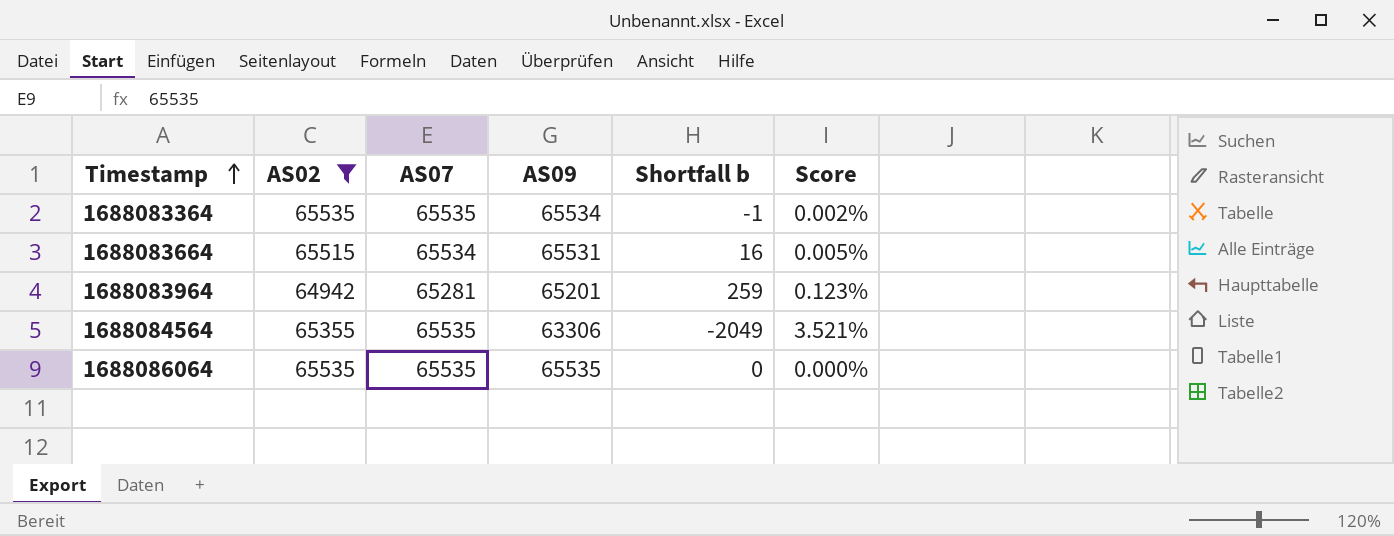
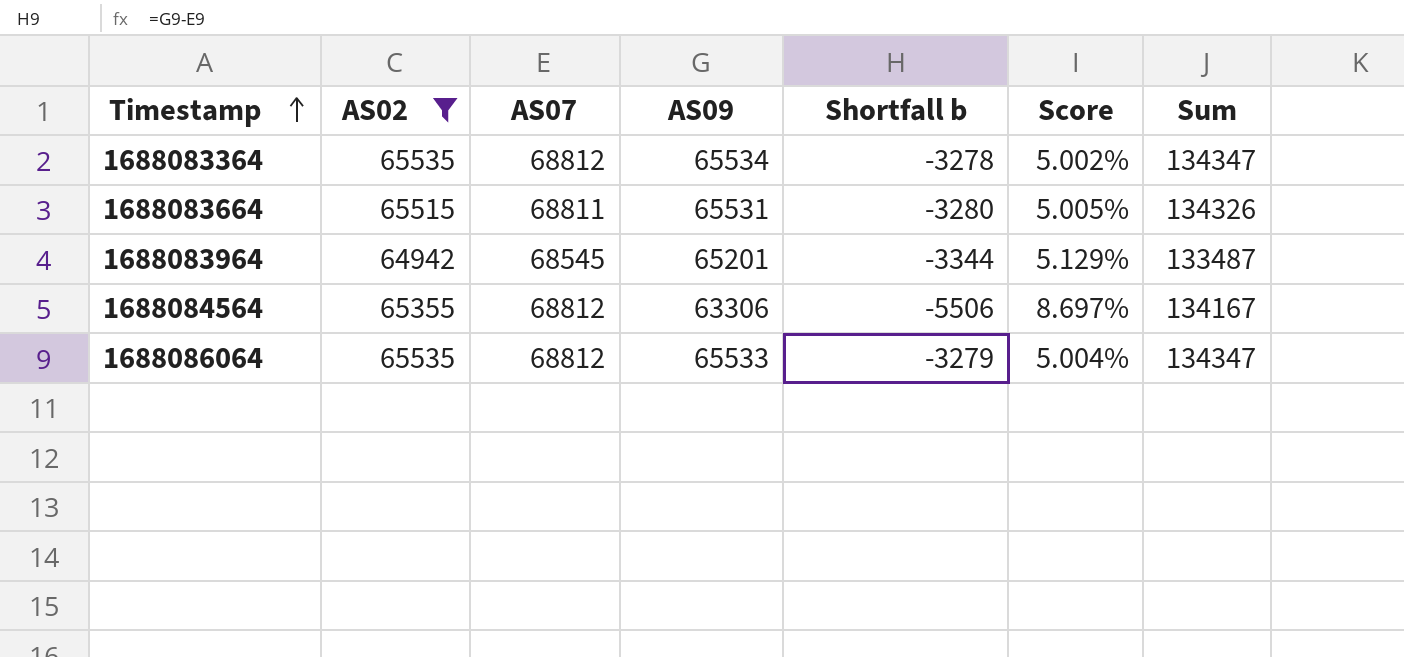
column Shortfall b | formula: [AS09] - [AS02] -> [AS09] - [AS07]
column Sum | formula: none -> [AS02] + [AS07]
1688083364 | AS07: 65535 -> 68812
1688083364 | Score: 0.002% -> 5.002%
1688083664 | AS07: 65534 -> 68811
1688083664 | Score: 0.005% -> 5.005%
1688083964 | AS07: 65281 -> 68545
1688083964 | Score: 0.123% -> 5.129%
1688084564 | AS07: 65535 -> 68812
1688084564 | Score: 3.521% -> 8.697%
1688086064 | AS07: 65535 -> 68812
1688086064 | AS09: 65535 -> 65533
1688086064 | Score: 0.000% -> 5.004%

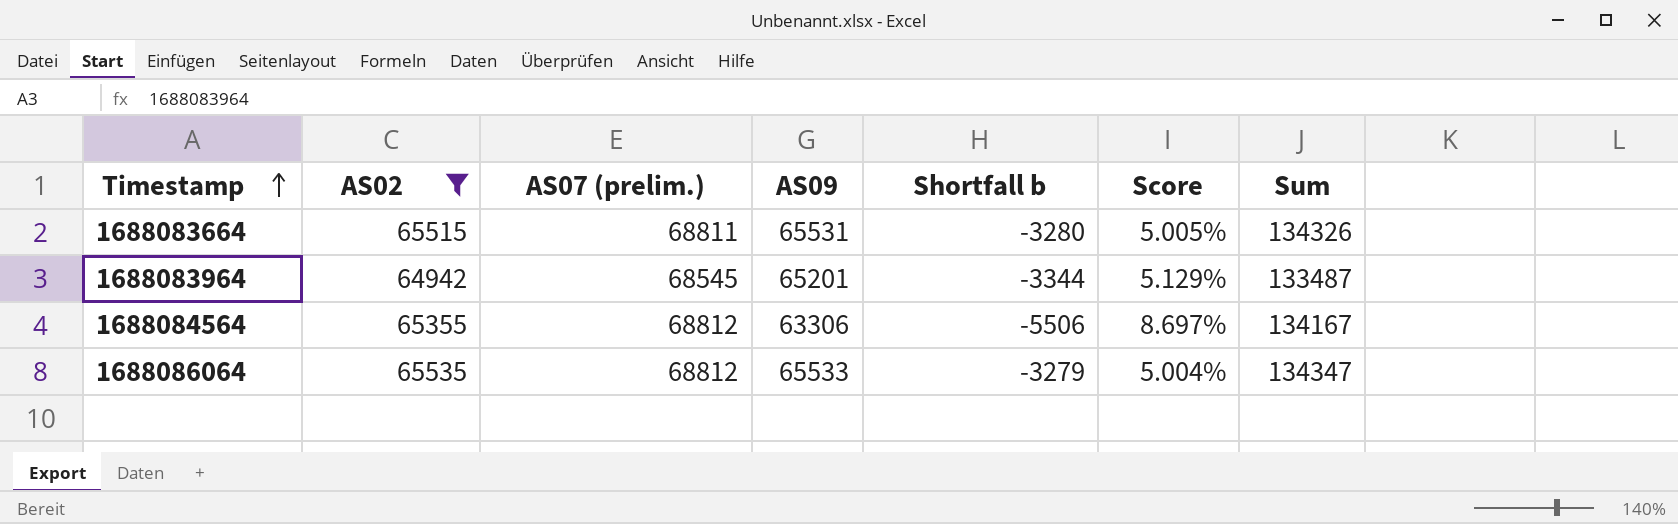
column name: AS07 -> AS07 (prelim.)
row 1688083364: 65535 | 68812 | 65534 | -3278 | 5.002% | 134347 -> none

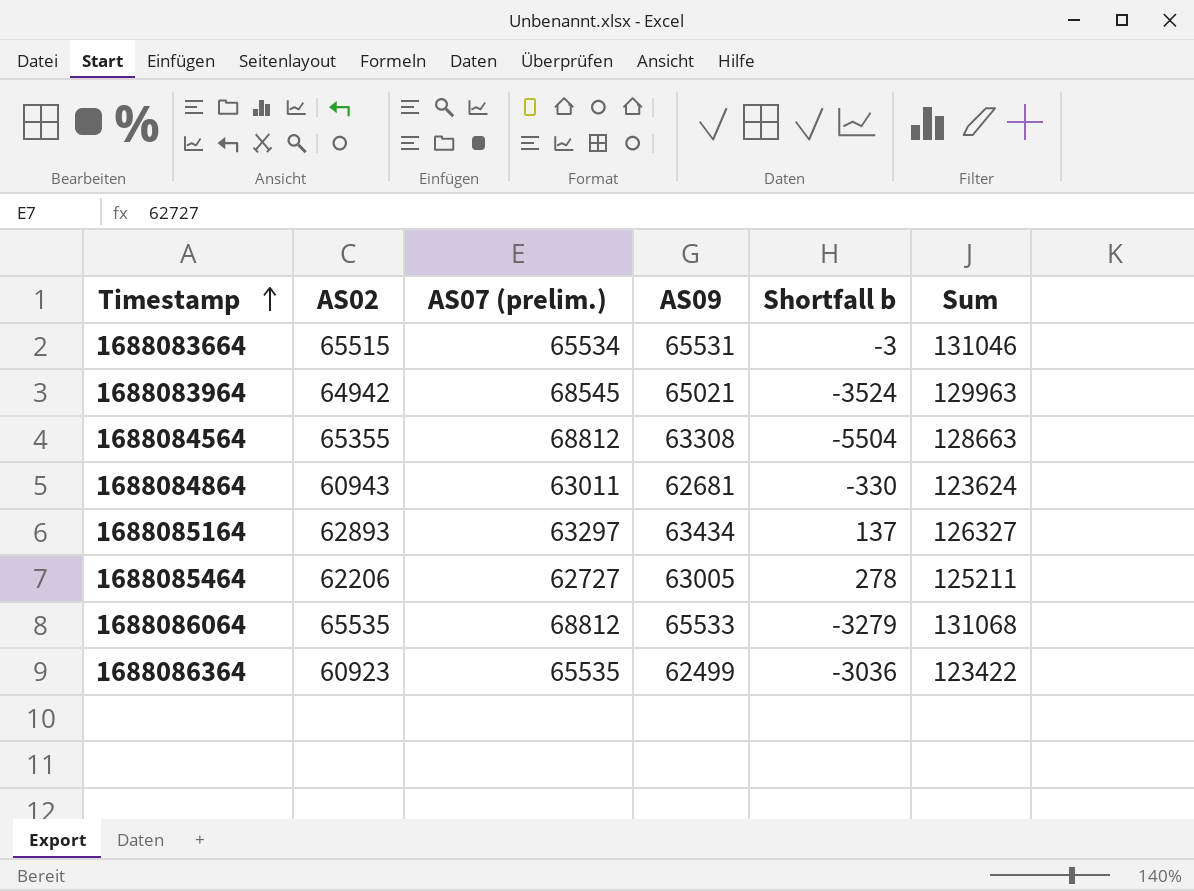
filter: AS02 >= 64942 -> none
column Score | formula: ([AS07 (prelim.)] - [AS09]) / [AS09] -> none
column Sum | formula: [AS02] + [AS07 (prelim.)] -> [AS02] + [AS09]
1688083664 | AS07 (prelim.): 68811 -> 65534
1688083664 | Shortfall b: -3280 -> -3
1688083964 | AS09: 65201 -> 65021
1688083964 | Shortfall b: -3344 -> -3524
1688084564 | AS09: 63306 -> 63308
1688084564 | Shortfall b: -5506 -> -5504

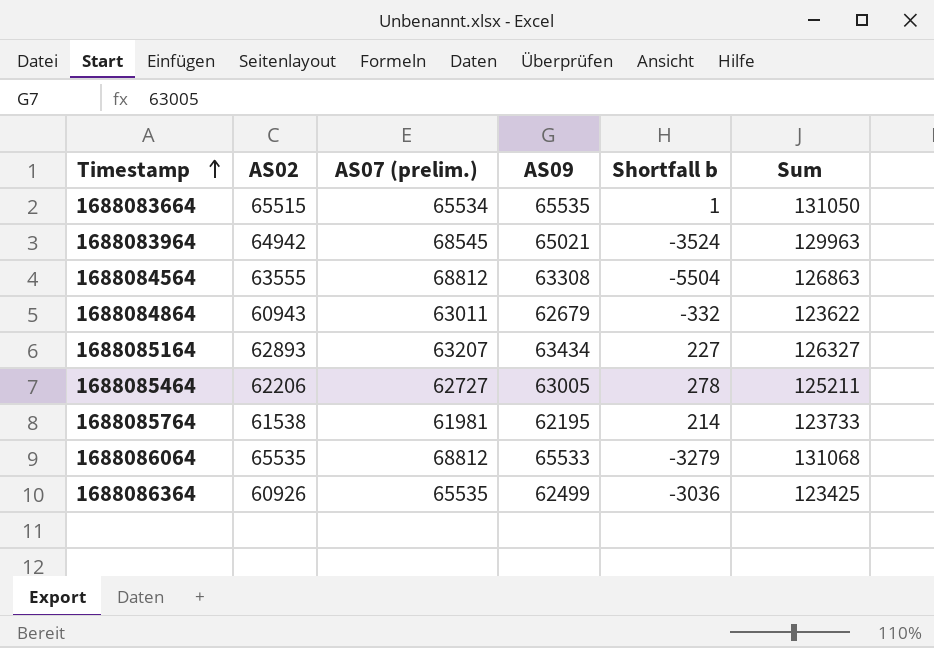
1688083664 | AS09: 65531 -> 65535
1688083664 | Shortfall b: -3 -> 1
1688083664 | Sum: 131046 -> 131050
1688084564 | AS02: 65355 -> 63555
1688084564 | Sum: 128663 -> 126863
1688084864 | AS09: 62681 -> 62679
1688084864 | Shortfall b: -330 -> -332
1688084864 | Sum: 123624 -> 123622
1688085164 | AS07 (prelim.): 63297 -> 63207
1688085164 | Shortfall b: 137 -> 227
row 1688085764: none -> 61538 | 61981 | 62195 | 214 | 123733
1688086364 | AS02: 60923 -> 60926
1688086364 | Sum: 123422 -> 123425

